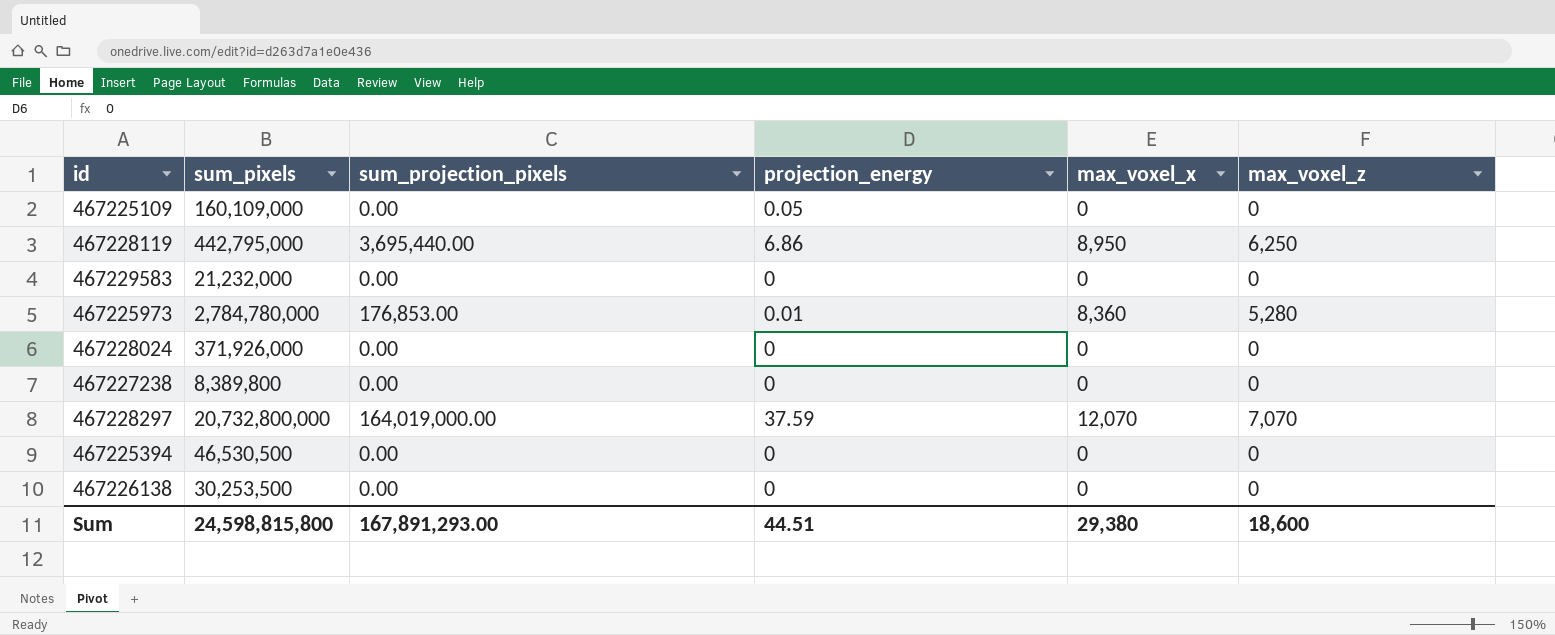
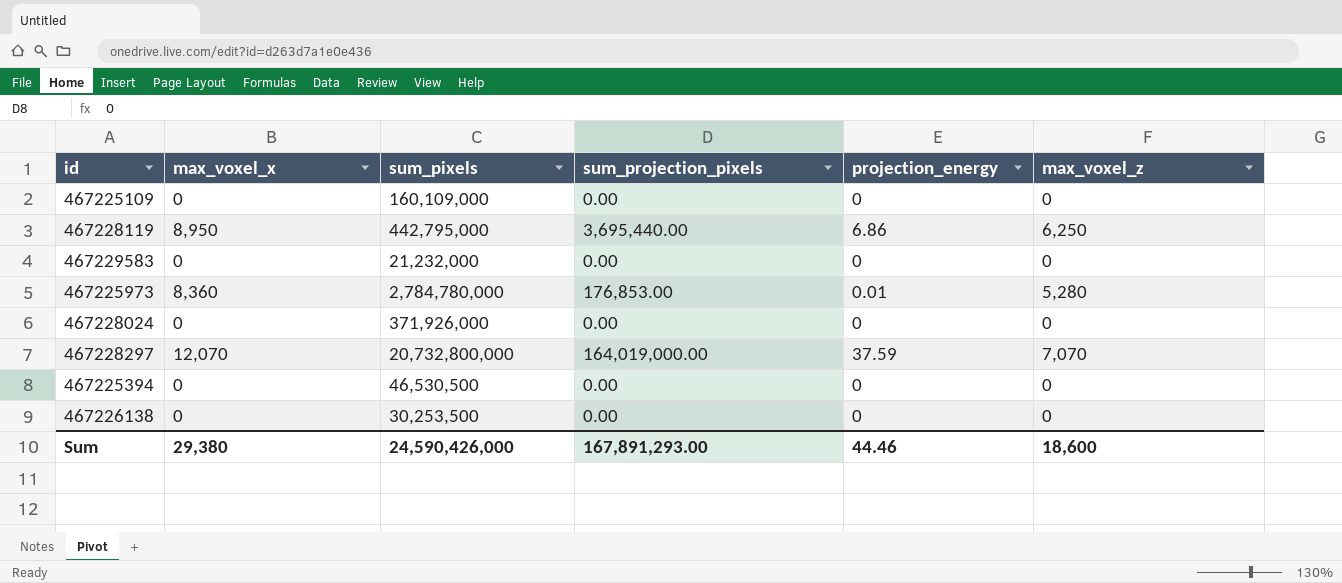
column max_voxel_x | position: 5 -> 2
row 467227238: 8,389,800 | 0.00 | 0 | 0 | 0 -> none
467225109 | projection_energy: 0.05 -> 0
Sum | sum_pixels: 24,598,815,800 -> 24,590,426,000
Sum | projection_energy: 44.51 -> 44.46

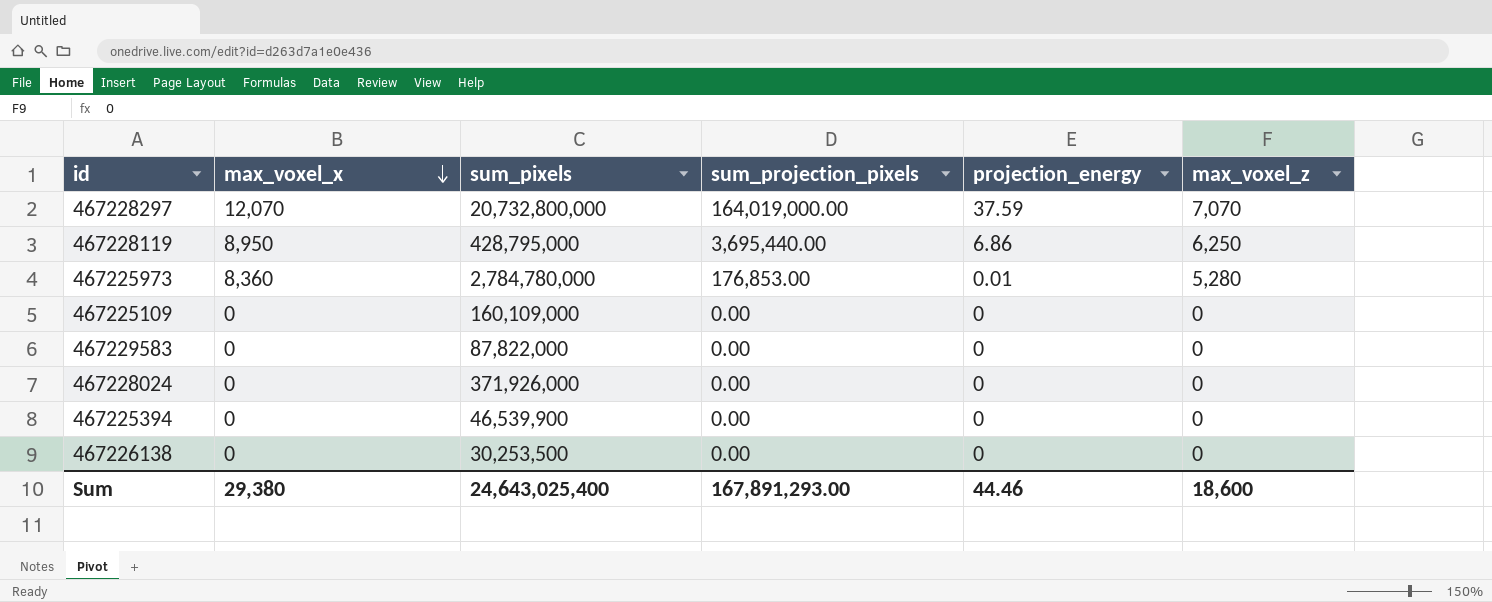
row order: none -> max_voxel_x descending
467228119 | sum_pixels: 442,795,000 -> 428,795,000
467229583 | sum_pixels: 21,232,000 -> 87,822,000
467225394 | sum_pixels: 46,530,500 -> 46,539,900
Sum | sum_pixels: 24,590,426,000 -> 24,643,025,400

